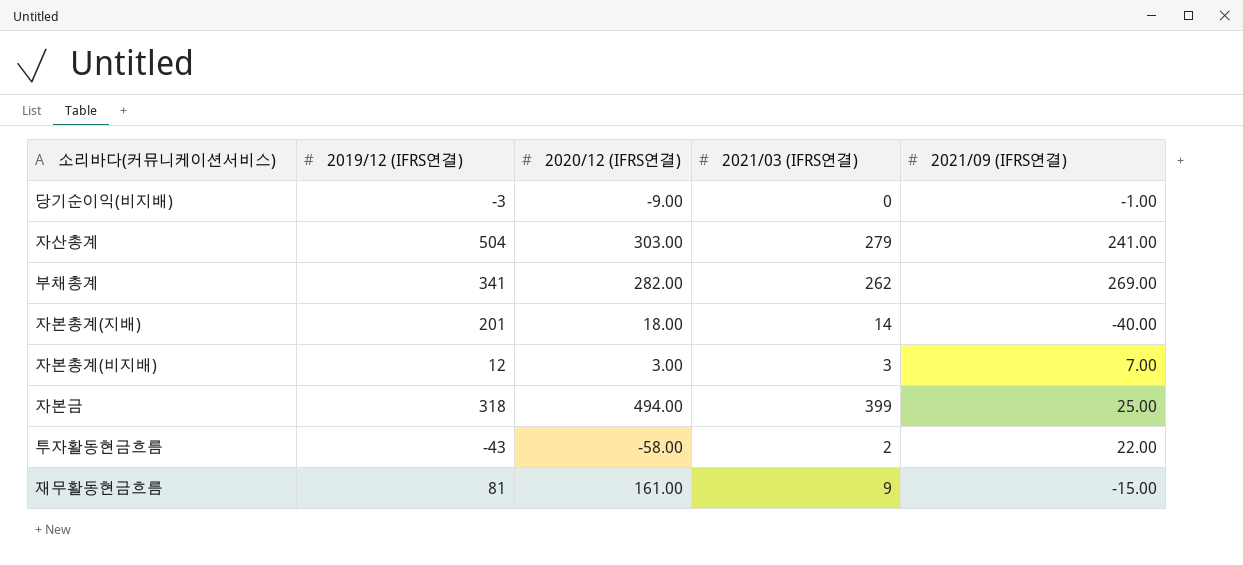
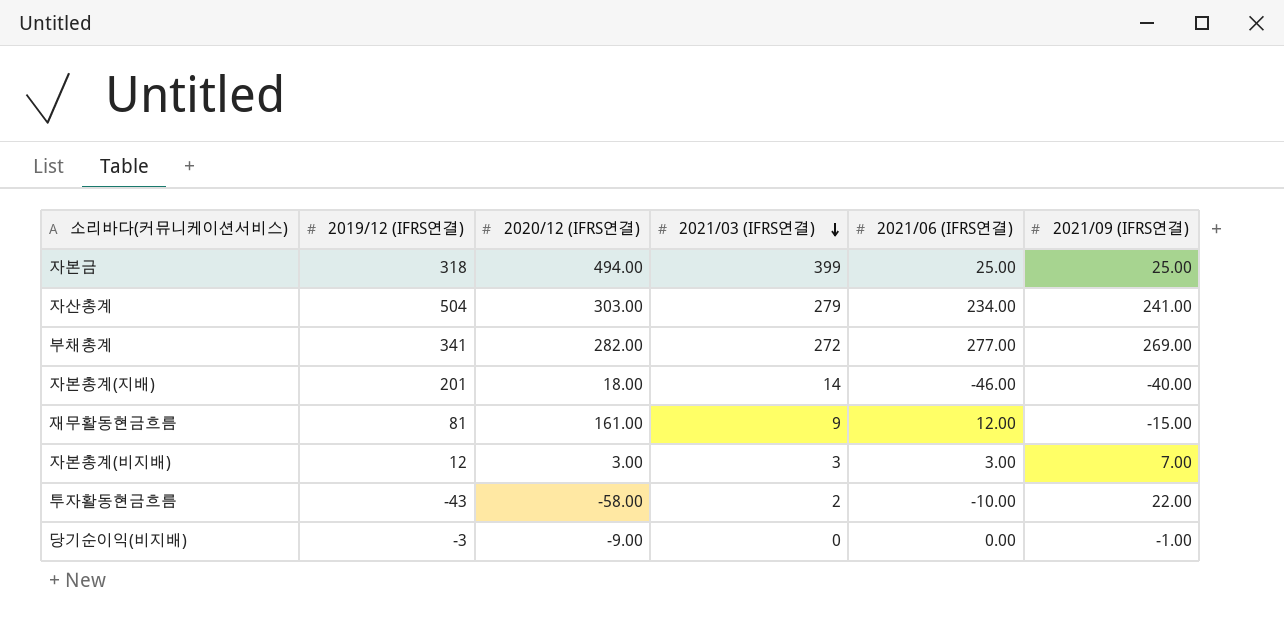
row order: none -> 2021/03 (IFRS연결) descending
column 2021/06 (IFRS연결) | position: none -> 5
부채총계 | 2021/03 (IFRS연결): 262 -> 272

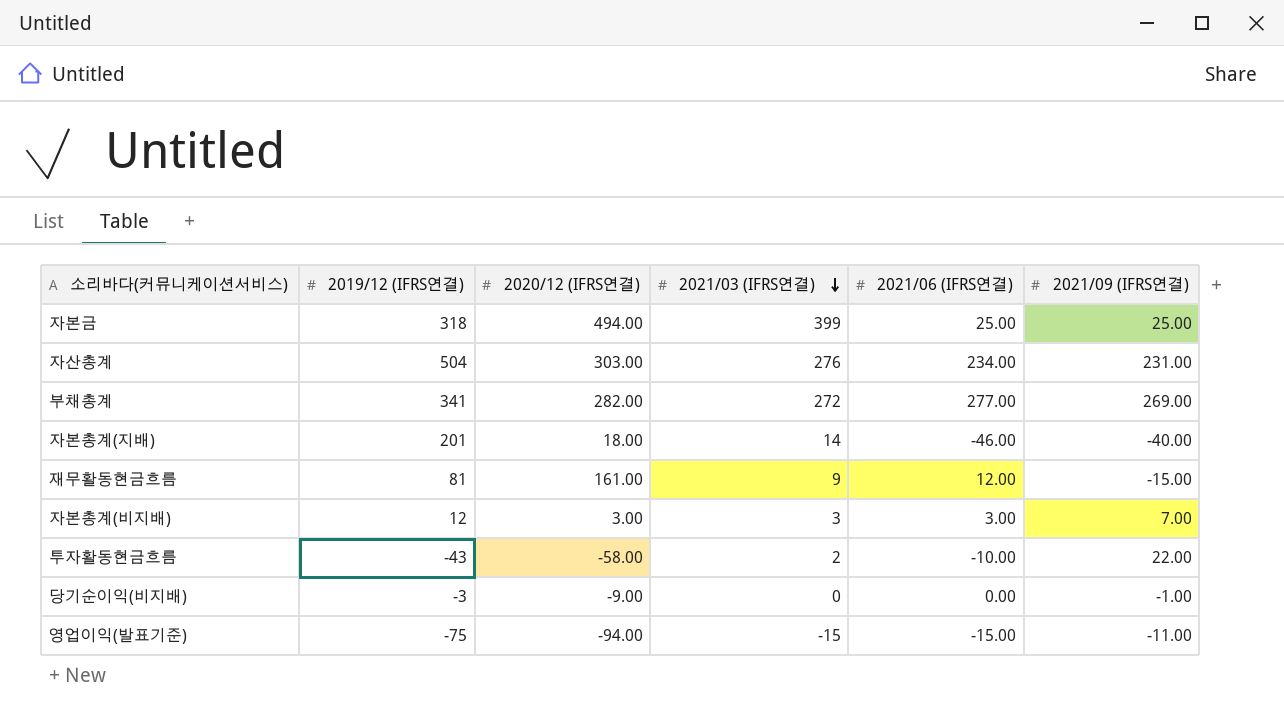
자산총계 | 2021/03 (IFRS연결): 279 -> 276
자산총계 | 2021/09 (IFRS연결): 241.00 -> 231.00
row 영업이익(발표기준): none -> -75 | -94.00 | -15 | -15.00 | -11.00

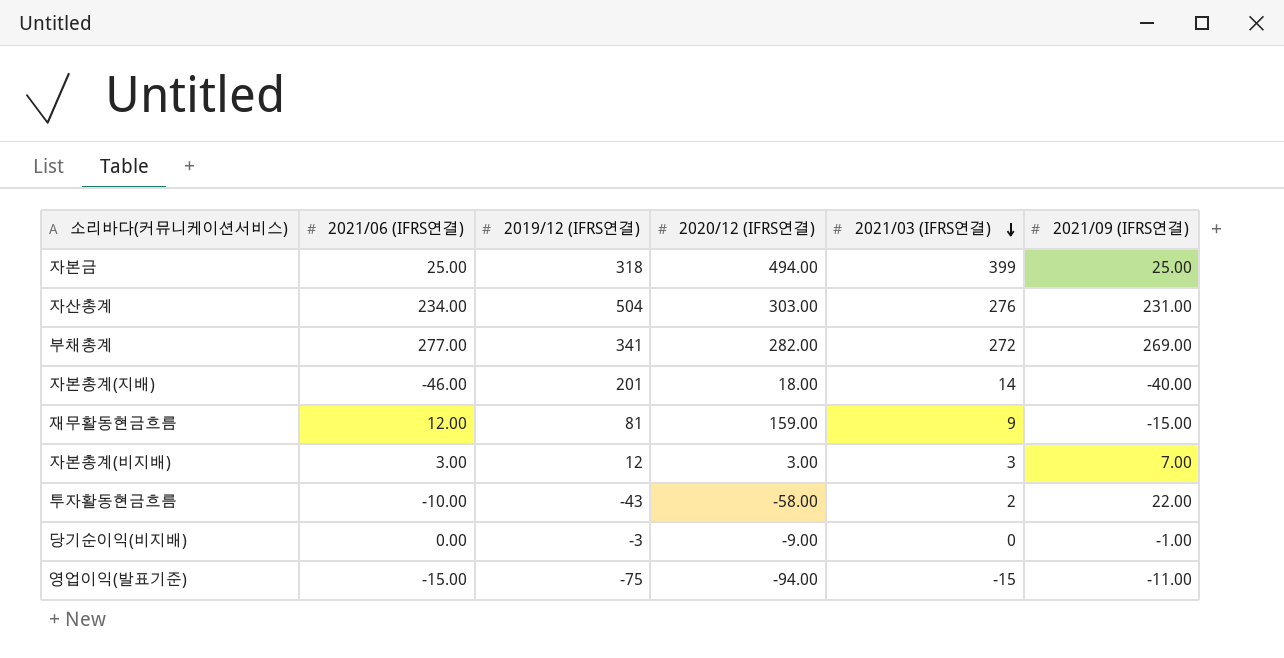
column 2021/06 (IFRS연결) | position: 5 -> 2
재무활동현금흐름 | 2020/12 (IFRS연결): 161.00 -> 159.00

